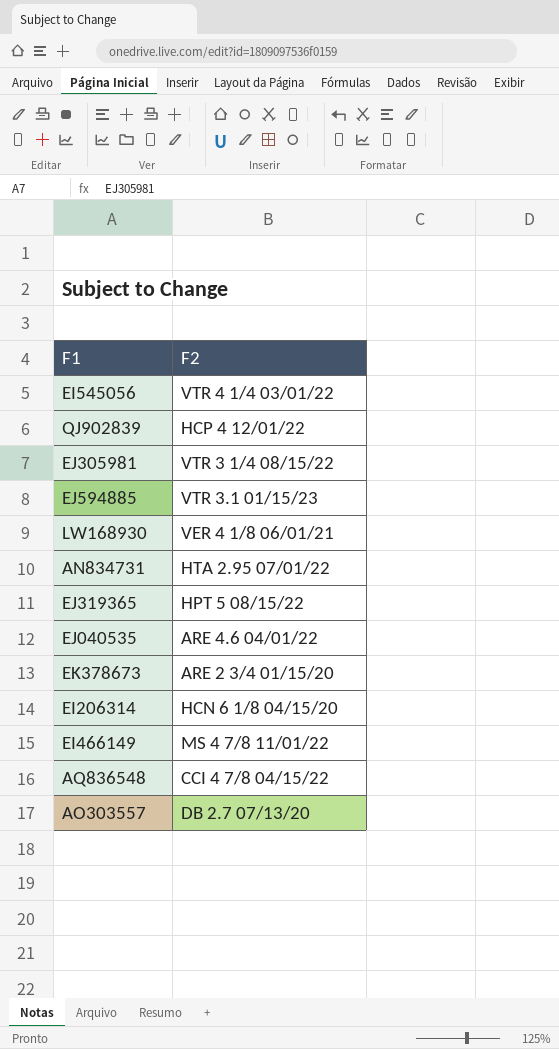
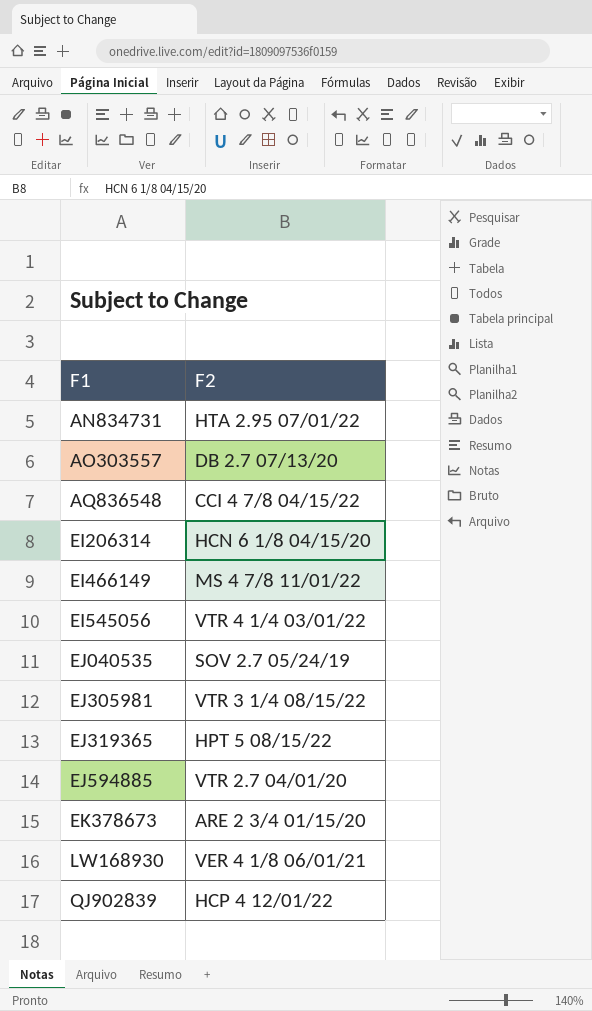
row order: none -> F1 ascending
EJ040535 | F2: ARE 4.6 04/01/22 -> SOV 2.7 05/24/19
EJ594885 | F2: VTR 3.1 01/15/23 -> VTR 2.7 04/01/20

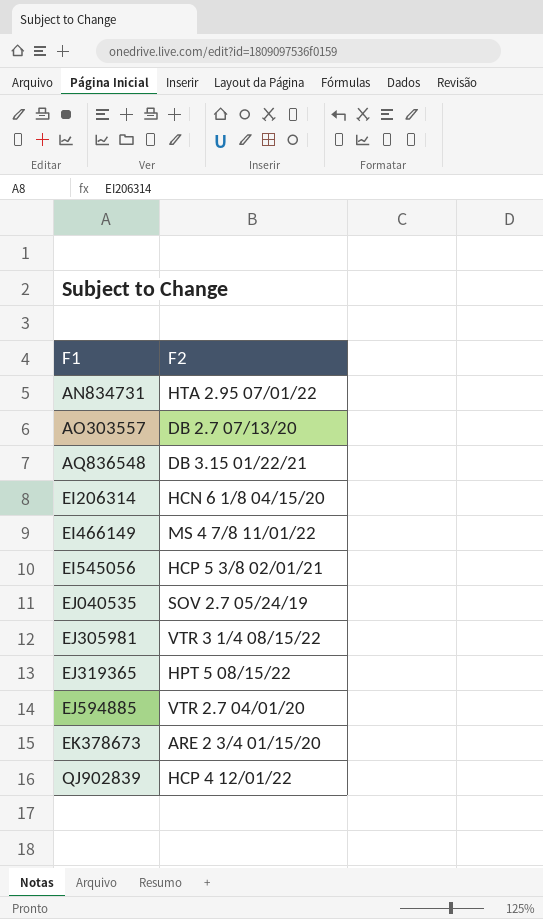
row LW168930: VER 4 1/8 06/01/21 -> none
AQ836548 | F2: CCI 4 7/8 04/15/22 -> DB 3.15 01/22/21
EI545056 | F2: VTR 4 1/4 03/01/22 -> HCP 5 3/8 02/01/21

